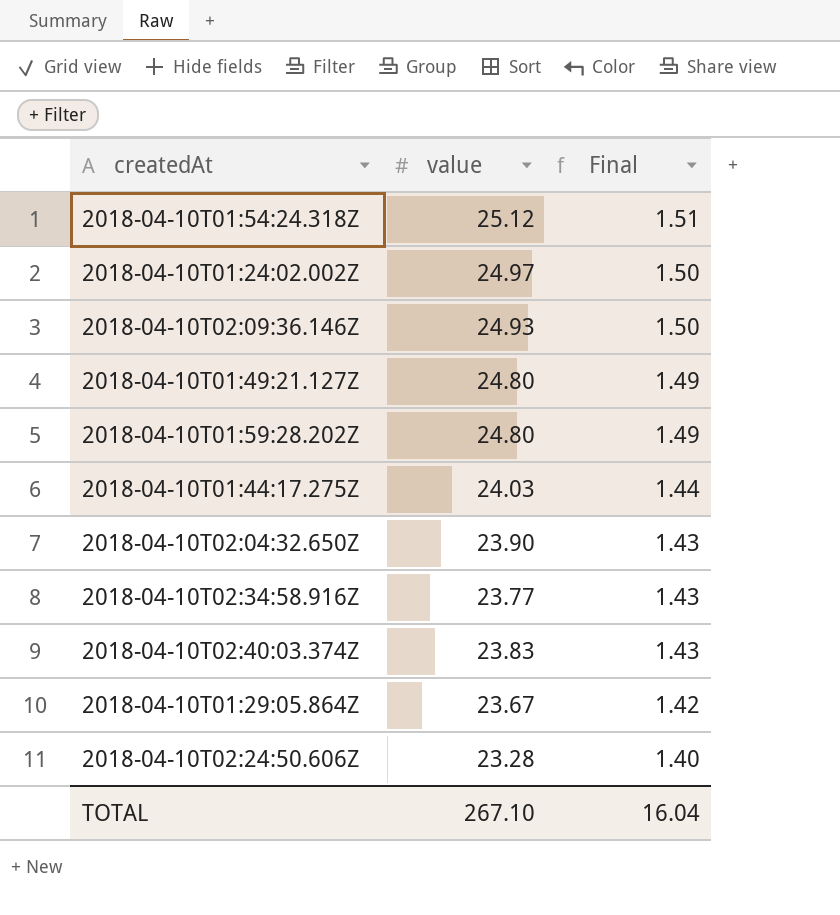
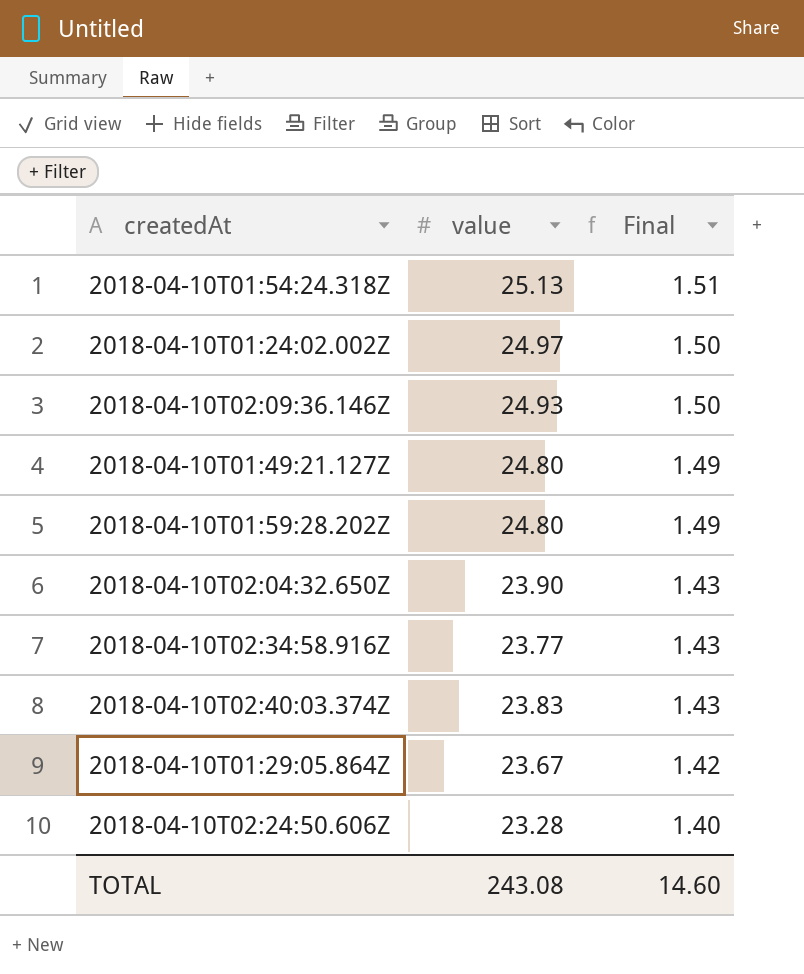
row 2018-04-10T01:44:17.275Z: 24.03 | 1.44 -> none
2018-04-10T01:54:24.318Z | value: 25.12 -> 25.13
TOTAL | value: 267.10 -> 243.08
TOTAL | Final: 16.04 -> 14.60

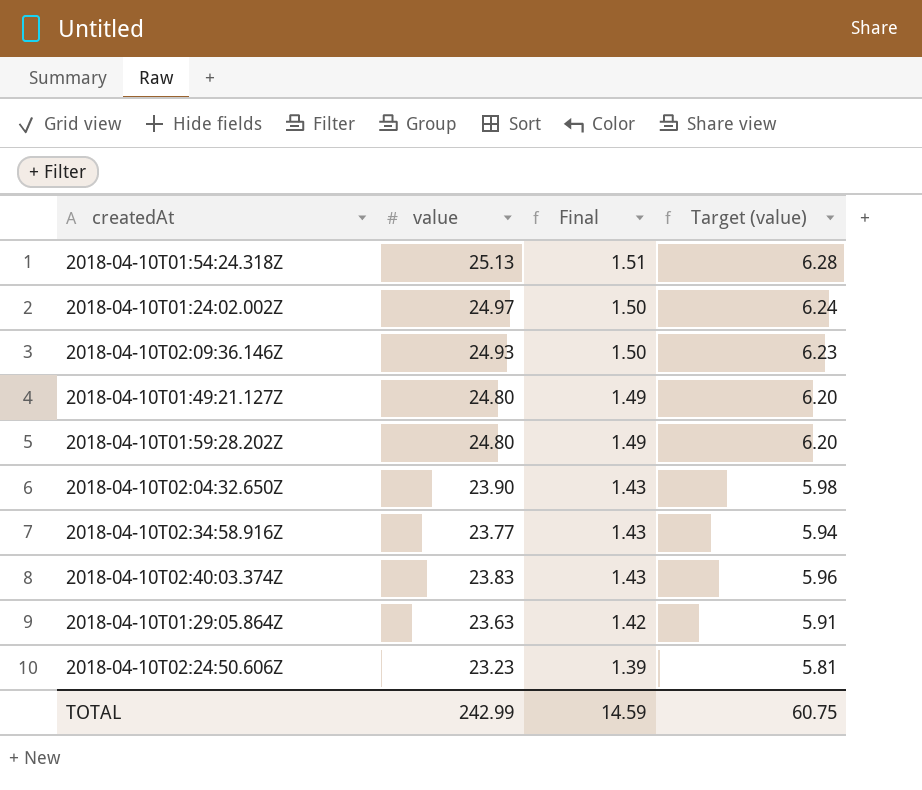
column Target (value) | formula: none -> [value] * 0.25
2018-04-10T01:29:05.864Z | value: 23.67 -> 23.63
2018-04-10T02:24:50.606Z | value: 23.28 -> 23.23
2018-04-10T02:24:50.606Z | Final: 1.40 -> 1.39
TOTAL | value: 243.08 -> 242.99
TOTAL | Final: 14.60 -> 14.59

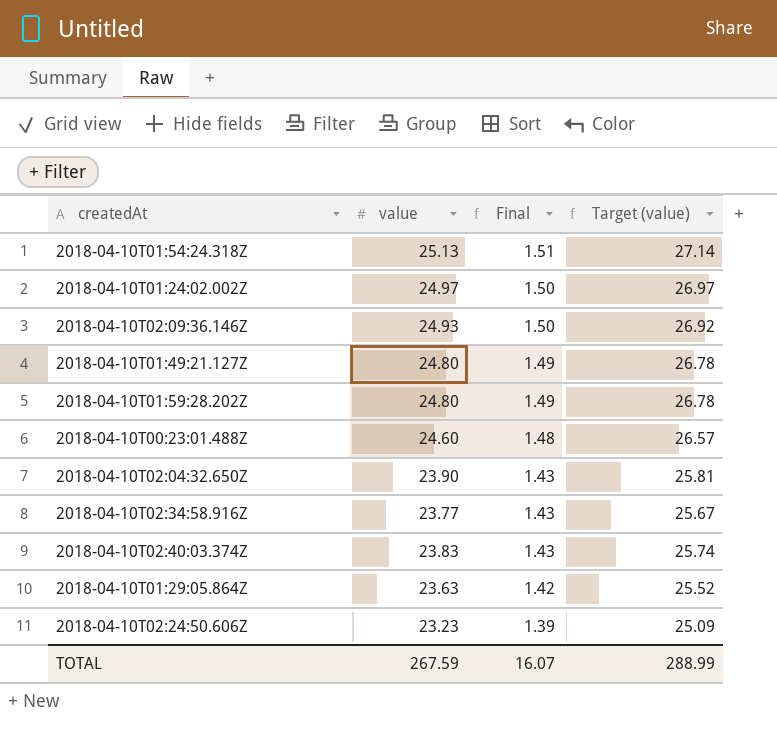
column Target (value) | formula: [value] * 0.25 -> [value] * 1.08
row 2018-04-10T00:23:01.488Z: none -> 24.60 | 1.48 | 26.57
TOTAL | value: 242.99 -> 267.59
TOTAL | Final: 14.59 -> 16.07
TOTAL | Target (value): 60.75 -> 288.99

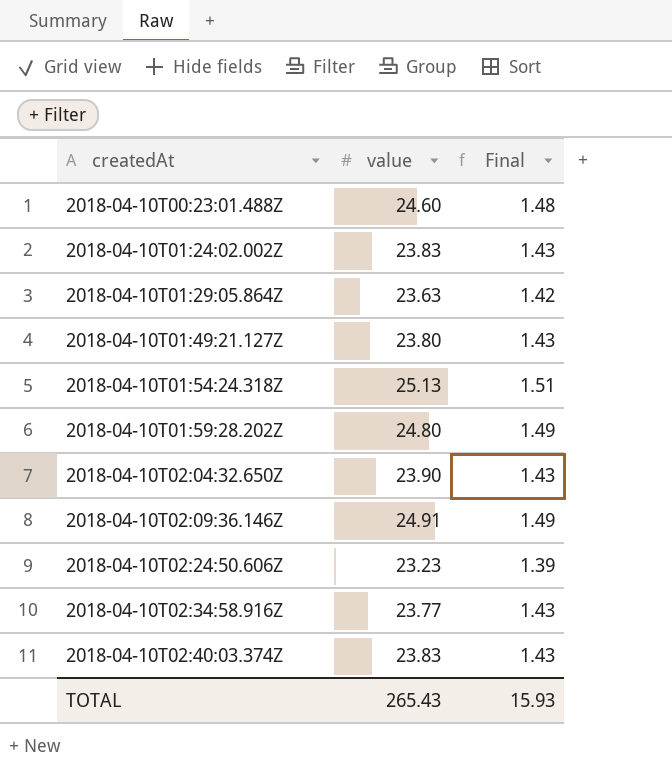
row order: Final descending -> createdAt ascending
column Target (value) | formula: [value] * 1.08 -> none
2018-04-10T01:24:02.002Z | value: 24.97 -> 23.83
2018-04-10T01:24:02.002Z | Final: 1.50 -> 1.43
2018-04-10T01:49:21.127Z | value: 24.80 -> 23.80
2018-04-10T01:49:21.127Z | Final: 1.49 -> 1.43
2018-04-10T02:09:36.146Z | value: 24.93 -> 24.91
2018-04-10T02:09:36.146Z | Final: 1.50 -> 1.49
TOTAL | value: 267.59 -> 265.43
TOTAL | Final: 16.07 -> 15.93

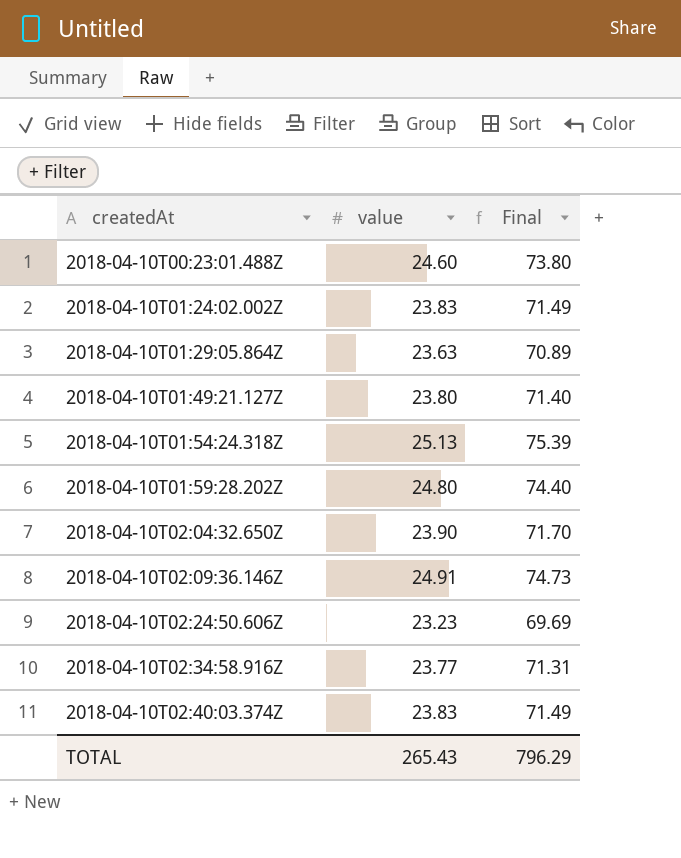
column Final | formula: [value] * 0.06 -> [value] * 3
TOTAL | Final: 15.93 -> 796.29

